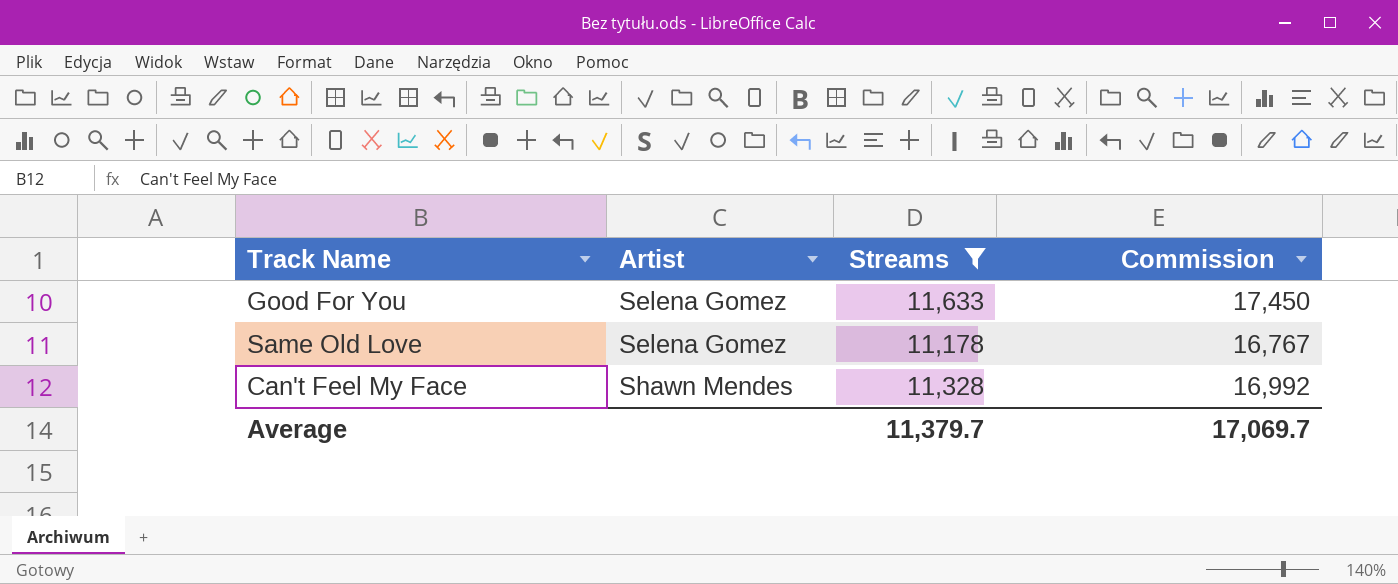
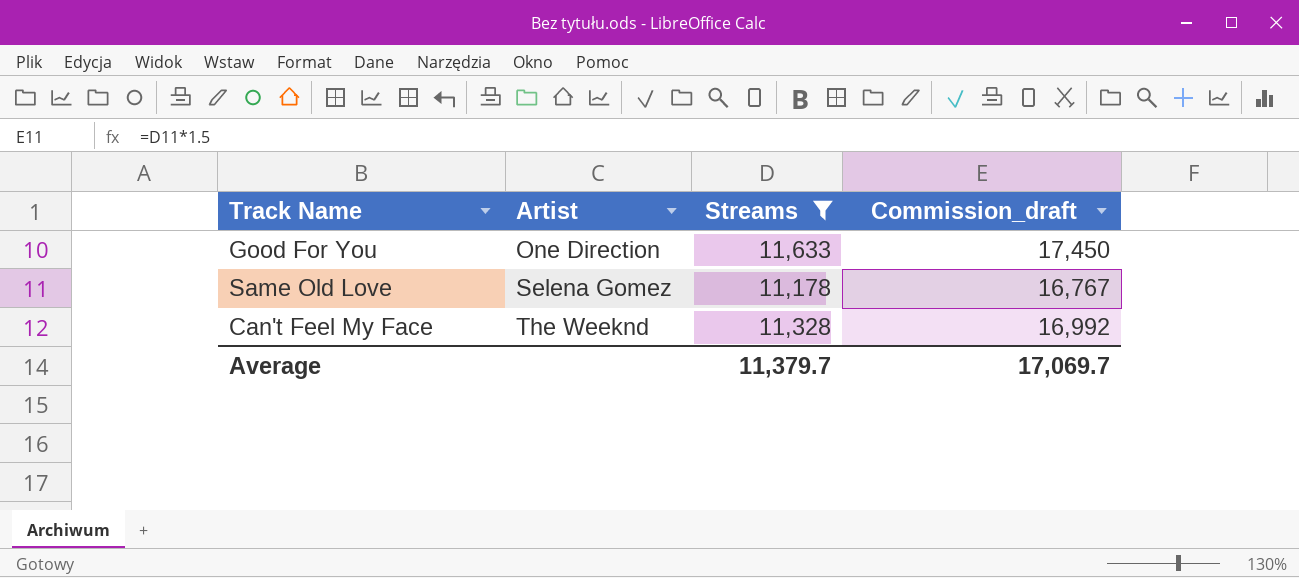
column name: Commission -> Commission_draft
Good For You | Artist: Selena Gomez -> One Direction
Can't Feel My Face | Artist: Shawn Mendes -> The Weeknd

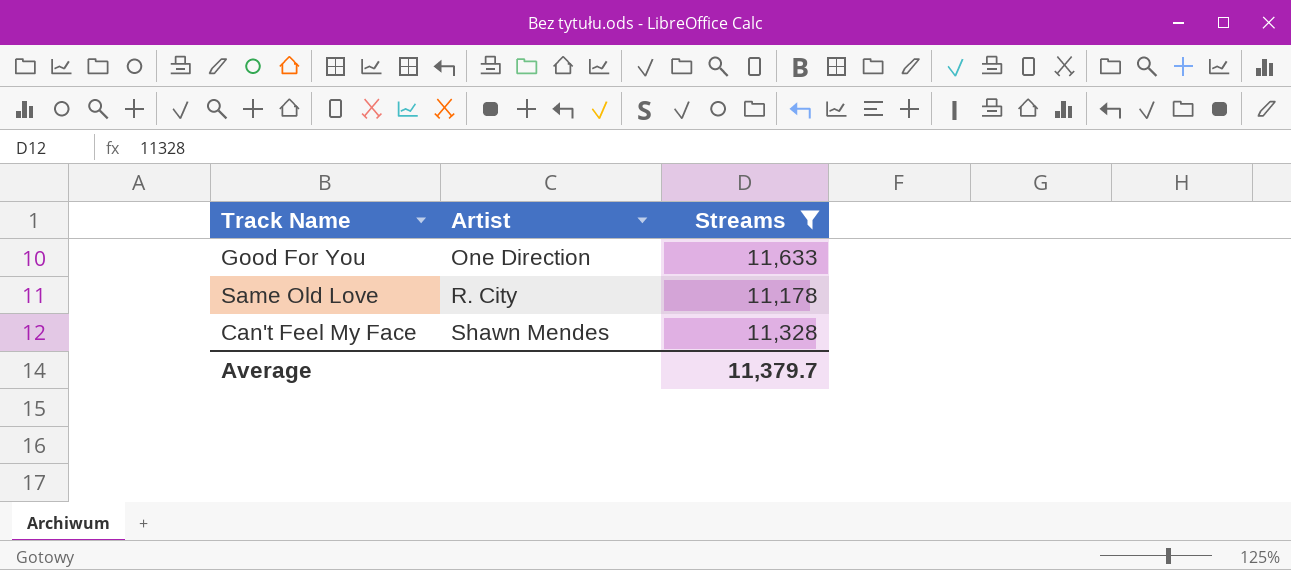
column Commission_draft | formula: [Streams] * 1.5 -> none
Same Old Love | Artist: Selena Gomez -> R. City
Can't Feel My Face | Artist: The Weeknd -> Shawn Mendes

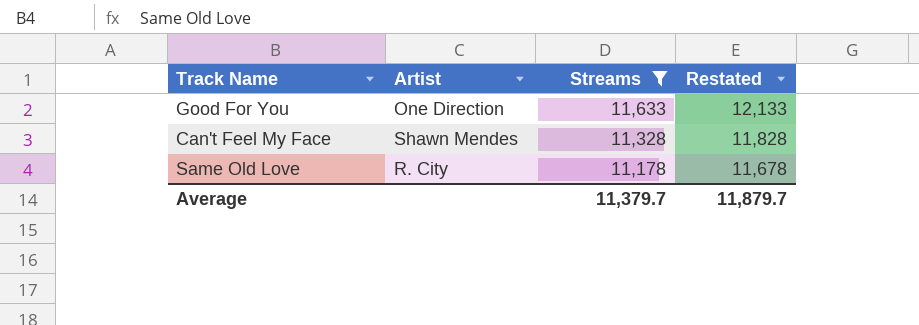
row order: Artist ascending -> Streams descending
column Restated | formula: none -> [Streams] + 500

